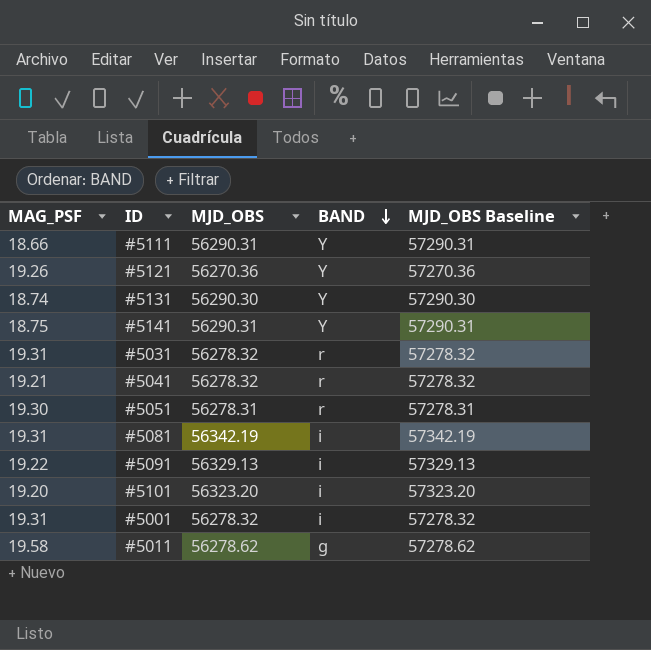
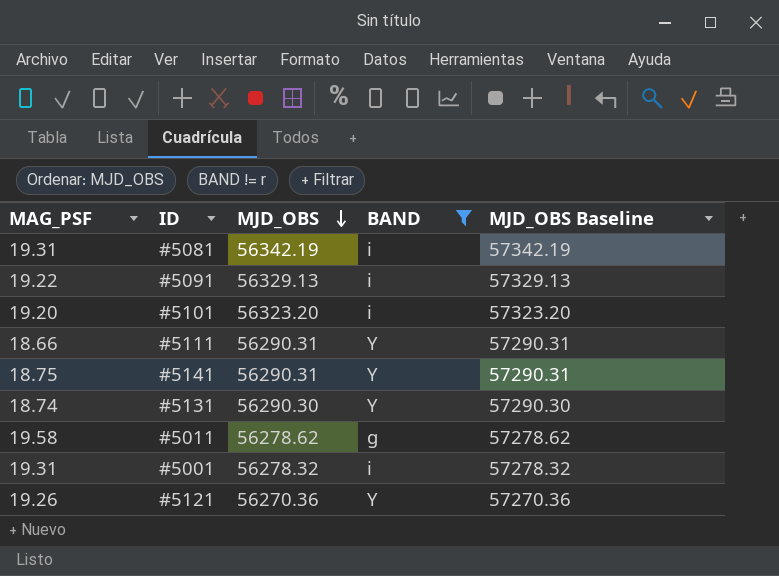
filter: none -> BAND != r
row order: BAND descending -> MJD_OBS descending

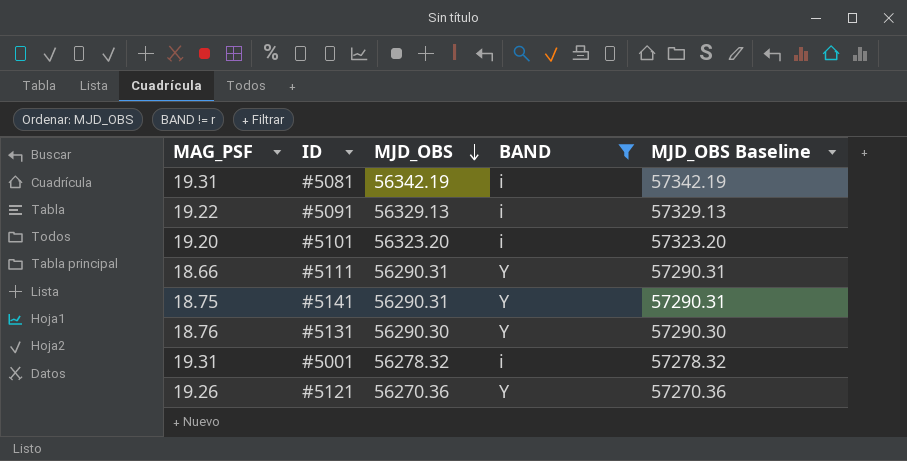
row #5011: 19.58 | 56278.62 | g | 57278.62 -> none
#5131 | MAG_PSF: 18.74 -> 18.76

